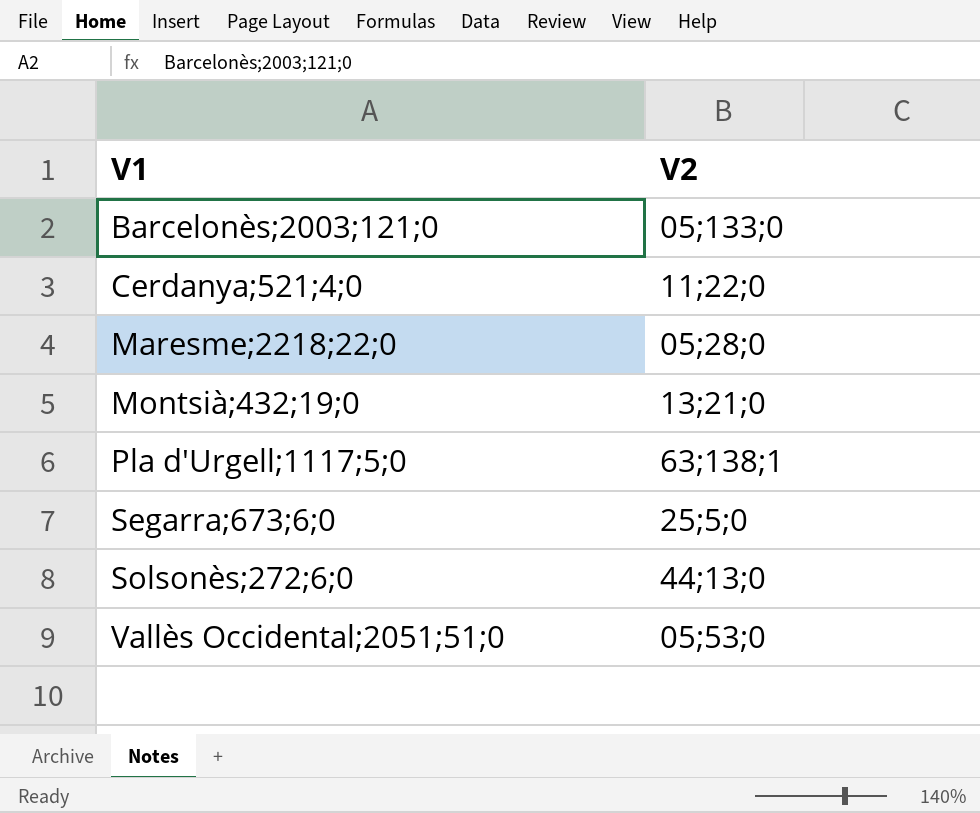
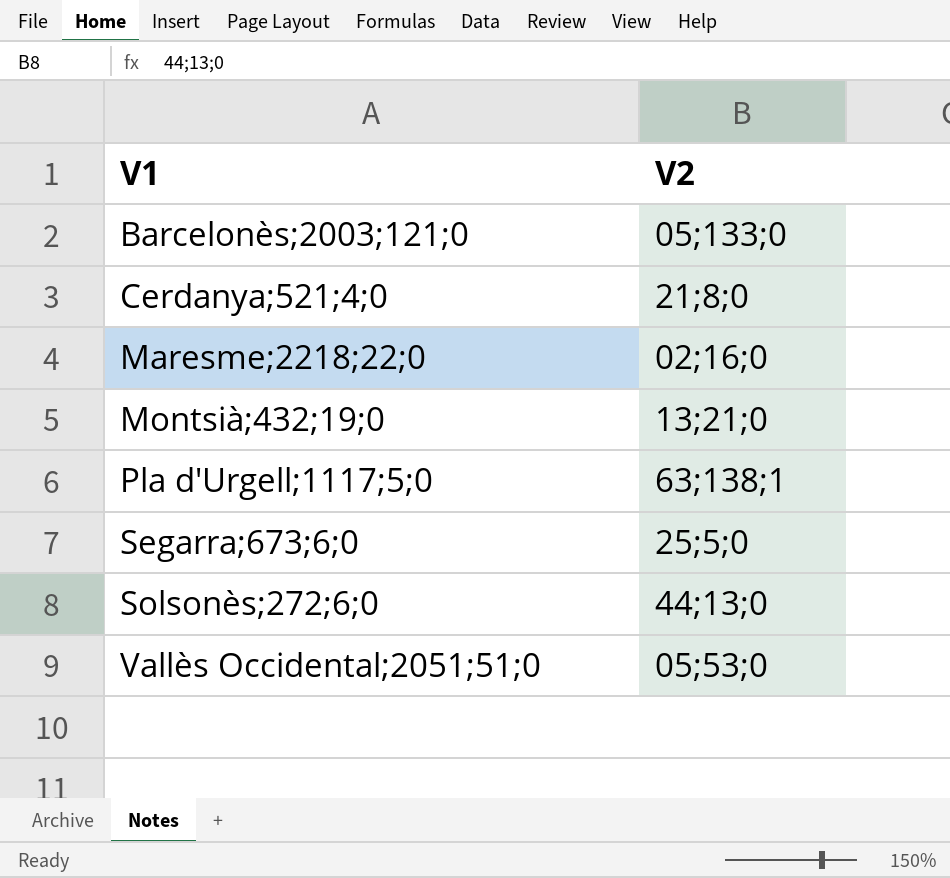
Cerdanya;521;4;0 | V2: 11;22;0 -> 21;8;0
Maresme;2218;22;0 | V2: 05;28;0 -> 02;16;0

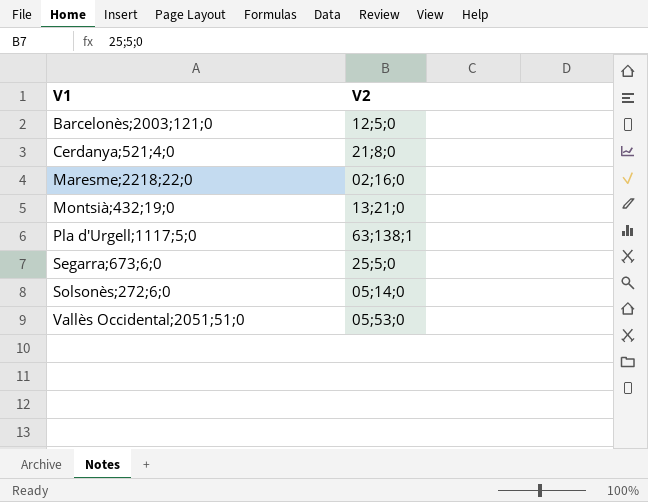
Barcelonès;2003;121;0 | V2: 05;133;0 -> 12;5;0
Solsonès;272;6;0 | V2: 44;13;0 -> 05;14;0

